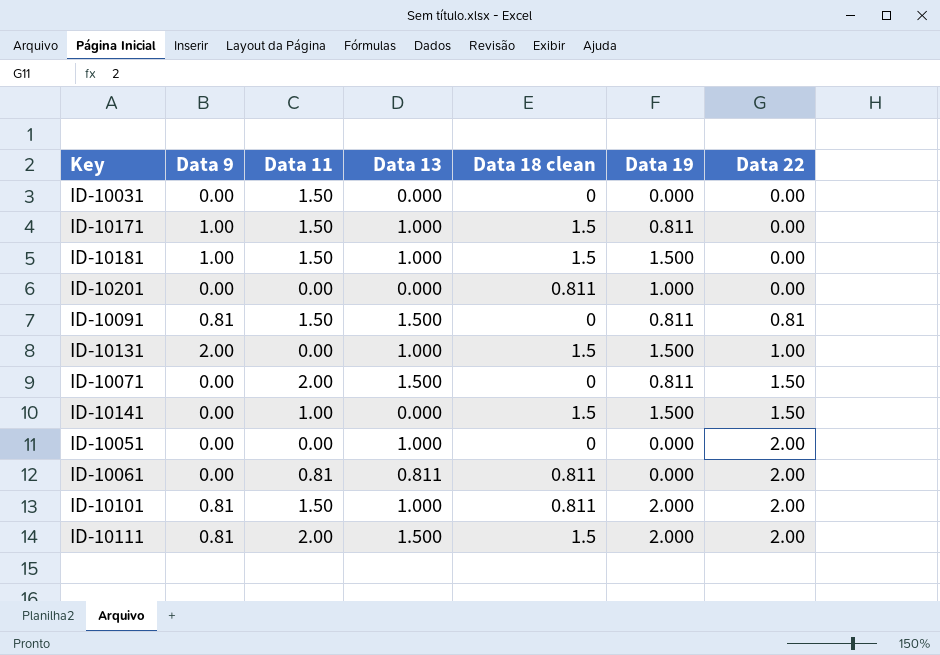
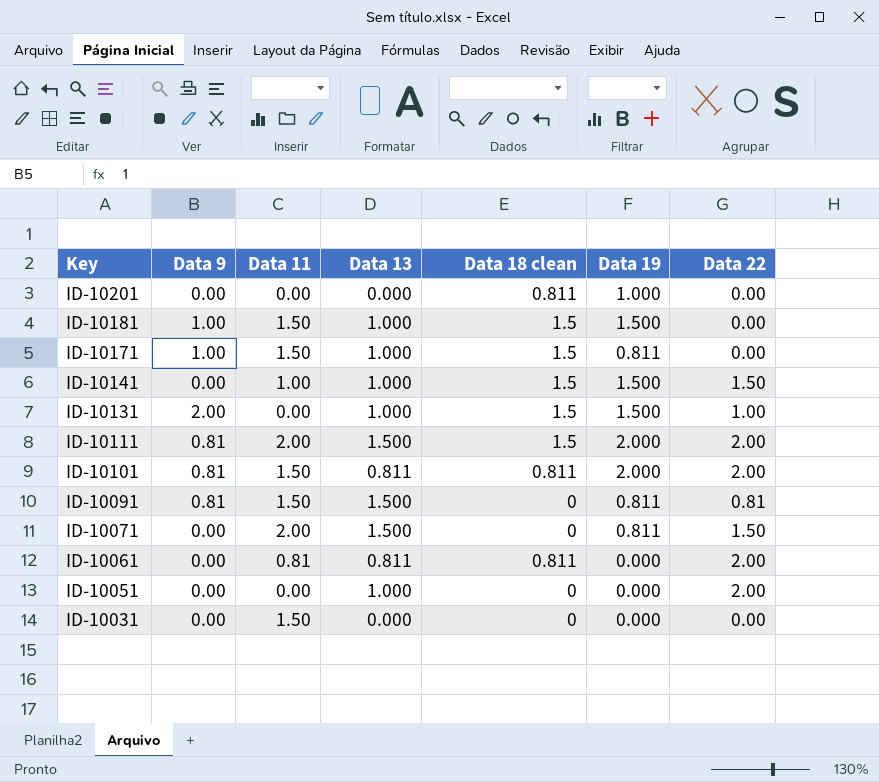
row order: Data 22 ascending -> Key descending
ID-10141 | Data 13: 0.000 -> 1.000
ID-10101 | Data 13: 1.000 -> 0.811

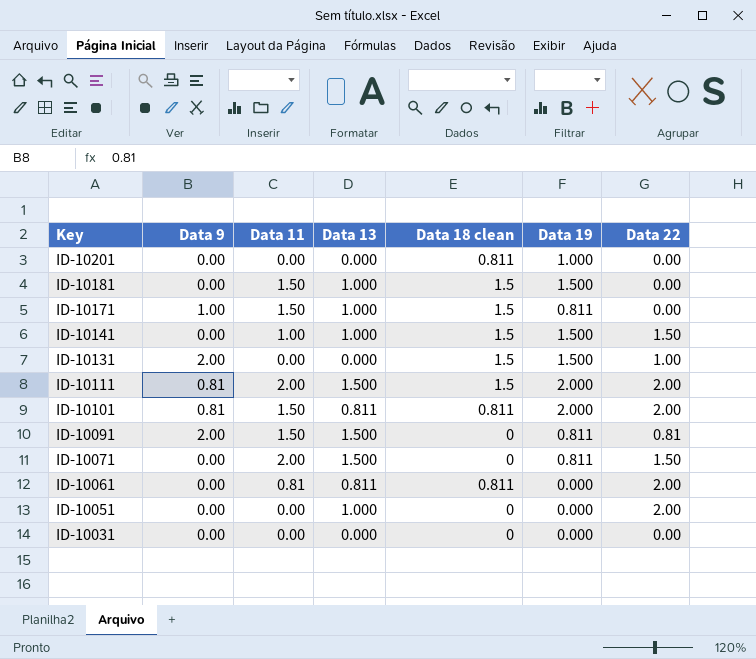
ID-10181 | Data 9: 1.00 -> 0.00
ID-10131 | Data 13: 1.000 -> 0.000
ID-10091 | Data 9: 0.81 -> 2.00
ID-10031 | Data 11: 1.50 -> 0.00

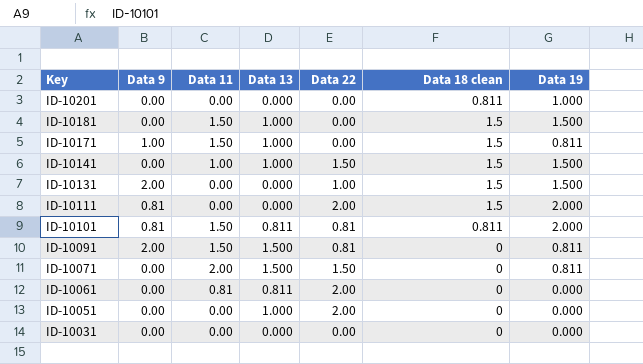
column Data 22 | position: 7 -> 5
ID-10111 | Data 11: 2.00 -> 0.00
ID-10111 | Data 13: 1.500 -> 0.000
ID-10101 | Data 22: 2.00 -> 0.81
ID-10061 | Data 18 clean: 0.811 -> 0

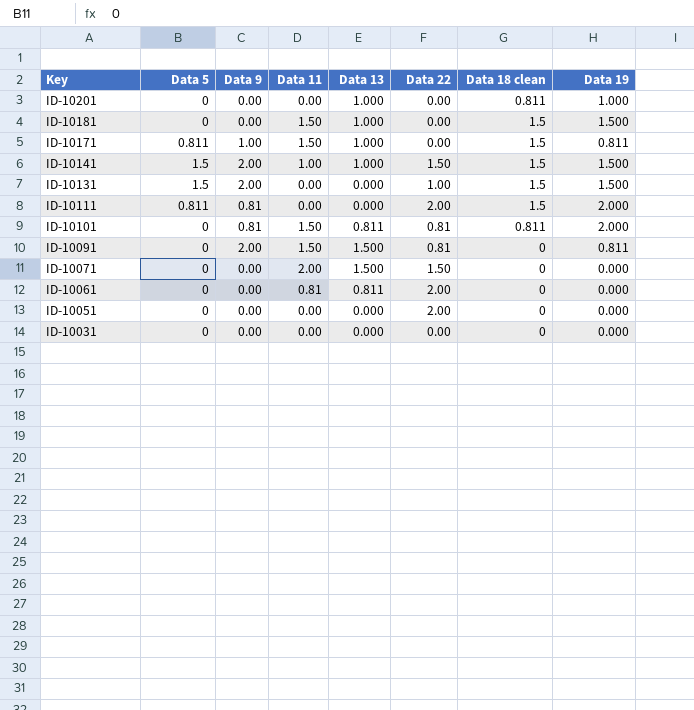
column Data 5 | position: none -> 2
ID-10201 | Data 13: 0.000 -> 1.000
ID-10141 | Data 9: 0.00 -> 2.00
ID-10071 | Data 19: 0.811 -> 0.000
ID-10051 | Data 13: 1.000 -> 0.000

